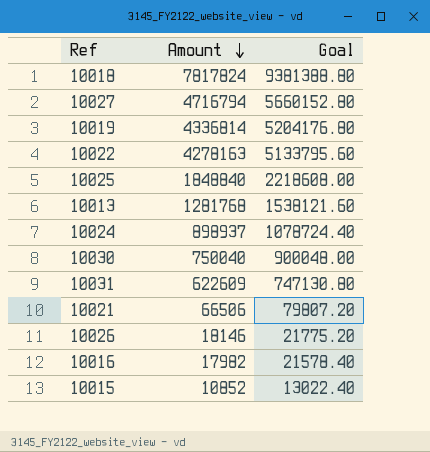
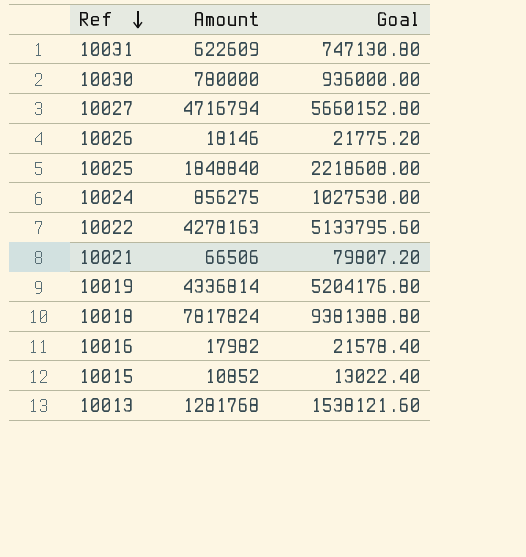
row order: Amount descending -> Ref descending
10030 | Amount: 750040 -> 780000
10030 | Goal: 900048.00 -> 936000.00
10024 | Amount: 898937 -> 856275
10024 | Goal: 1078724.40 -> 1027530.00

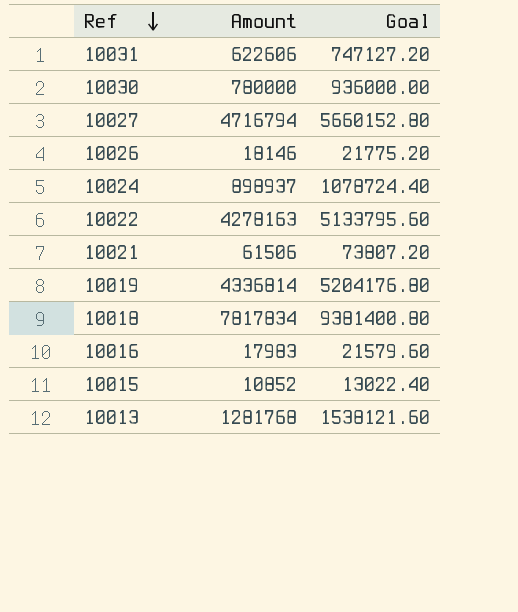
row 10025: 1848840 | 2218608.00 -> none
10031 | Amount: 622609 -> 622606
10031 | Goal: 747130.80 -> 747127.20
10024 | Amount: 856275 -> 898937
10024 | Goal: 1027530.00 -> 1078724.40
10021 | Amount: 66506 -> 61506
10021 | Goal: 79807.20 -> 73807.20
10018 | Amount: 7817824 -> 7817834
10018 | Goal: 9381388.80 -> 9381400.80
10016 | Amount: 17982 -> 17983
10016 | Goal: 21578.40 -> 21579.60

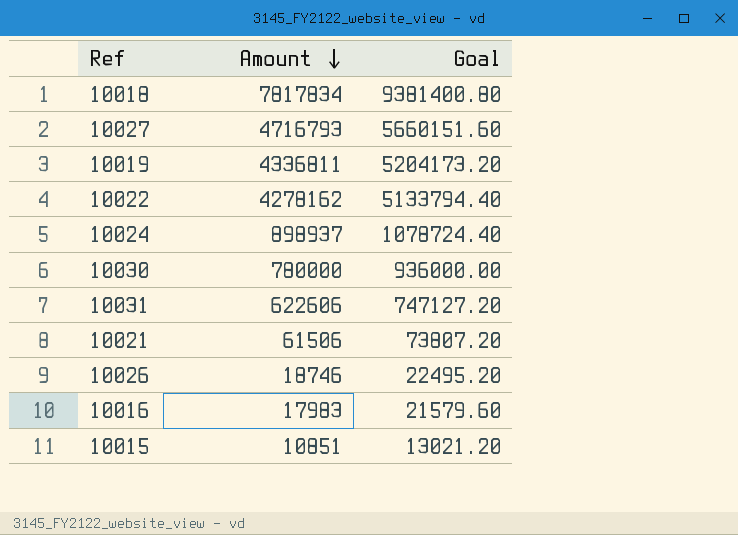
row order: Ref descending -> Amount descending
row 10013: 1281768 | 1538121.60 -> none
10027 | Amount: 4716794 -> 4716793
10027 | Goal: 5660152.80 -> 5660151.60
10019 | Amount: 4336814 -> 4336811
10019 | Goal: 5204176.80 -> 5204173.20
10022 | Amount: 4278163 -> 4278162
10022 | Goal: 5133795.60 -> 5133794.40
10026 | Amount: 18146 -> 18746
10026 | Goal: 21775.20 -> 22495.20
10015 | Amount: 10852 -> 10851
10015 | Goal: 13022.40 -> 13021.20

